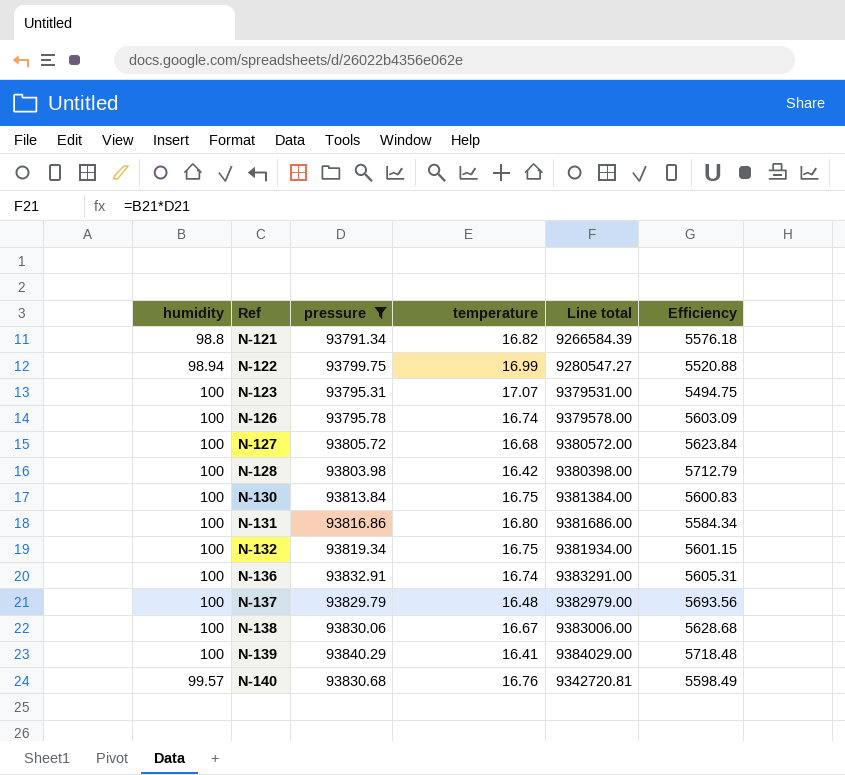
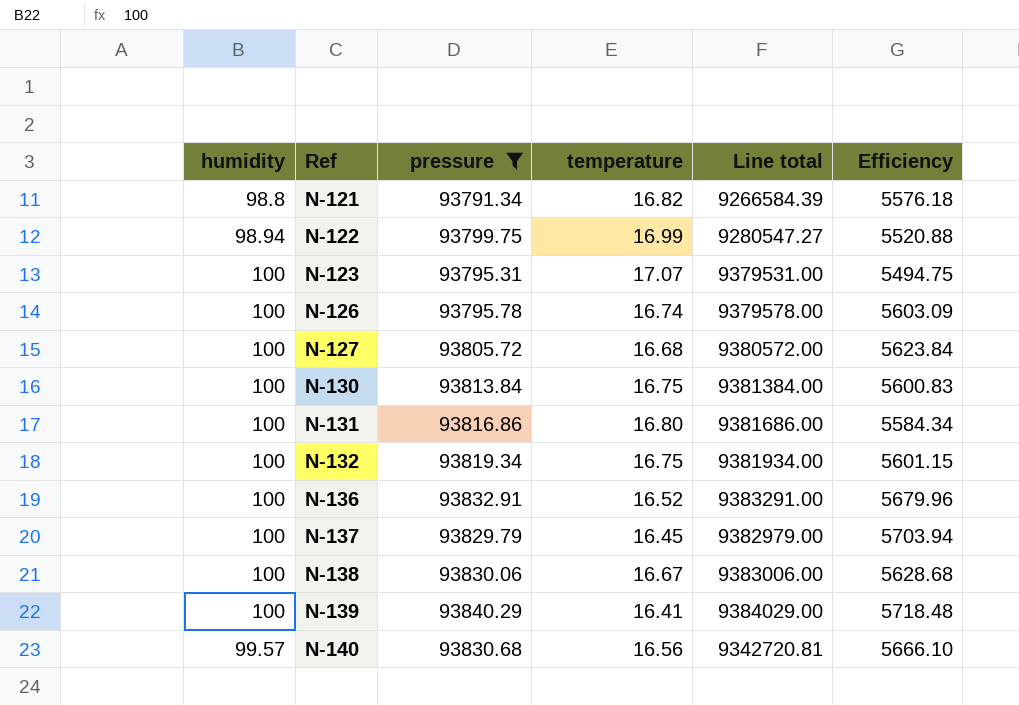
row N-128: 100 | 93803.98 | 16.42 | 9380398.00 | 5712.79 -> none
N-136 | temperature: 16.74 -> 16.52
N-136 | Efficiency: 5605.31 -> 5679.96
N-137 | temperature: 16.48 -> 16.45
N-137 | Efficiency: 5693.56 -> 5703.94
N-140 | temperature: 16.76 -> 16.56
N-140 | Efficiency: 5598.49 -> 5666.10

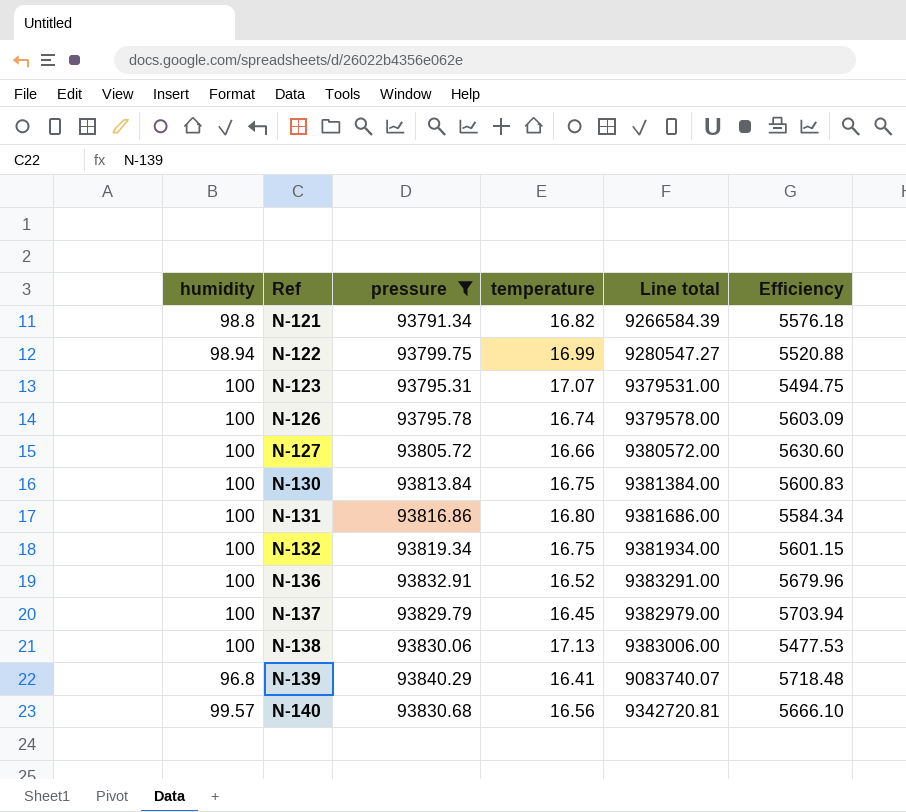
N-127 | temperature: 16.68 -> 16.66
N-127 | Efficiency: 5623.84 -> 5630.60
N-138 | temperature: 16.67 -> 17.13
N-138 | Efficiency: 5628.68 -> 5477.53
N-139 | humidity: 100 -> 96.8
N-139 | Line total: 9384029.00 -> 9083740.07

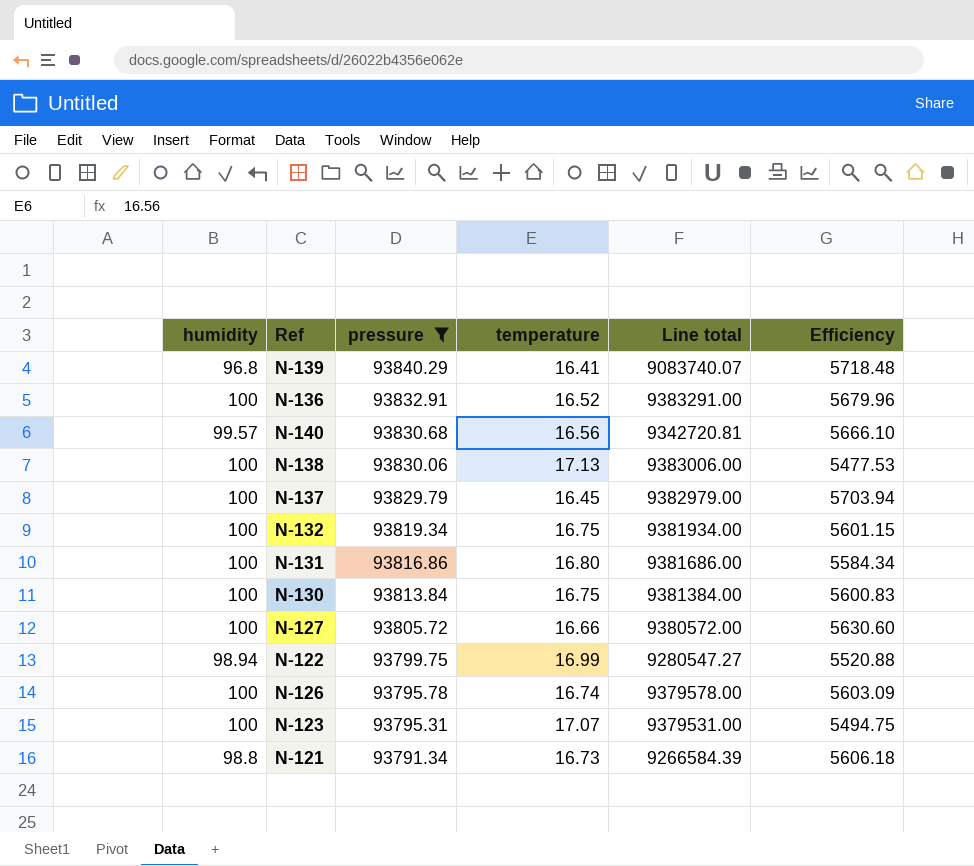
row order: Ref ascending -> pressure descending
N-121 | temperature: 16.82 -> 16.73
N-121 | Efficiency: 5576.18 -> 5606.18

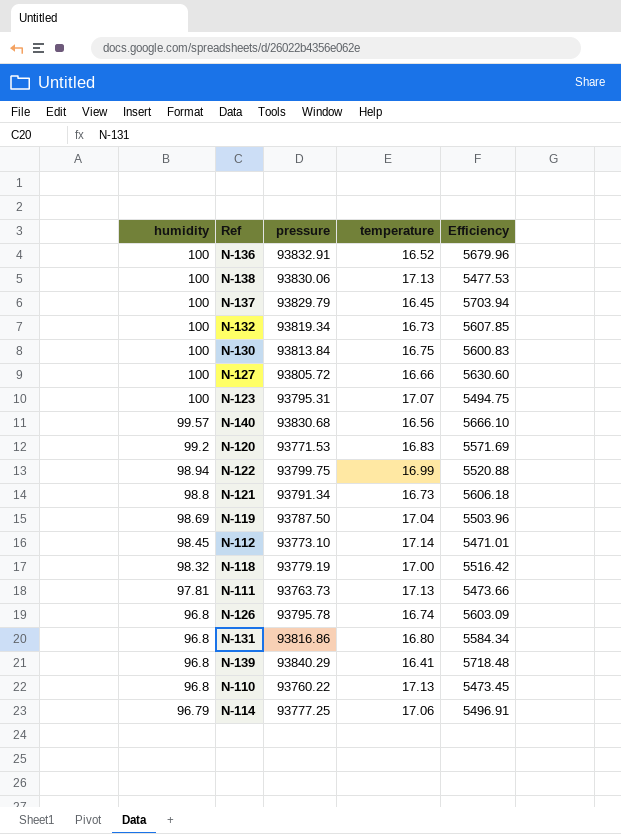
filter: pressure >= 93791.34 -> none
row order: pressure descending -> humidity descending
column Line total | formula: [humidity] * [pressure] -> none
N-132 | temperature: 16.75 -> 16.73
N-132 | Efficiency: 5601.15 -> 5607.85
N-126 | humidity: 100 -> 96.8
N-131 | humidity: 100 -> 96.8

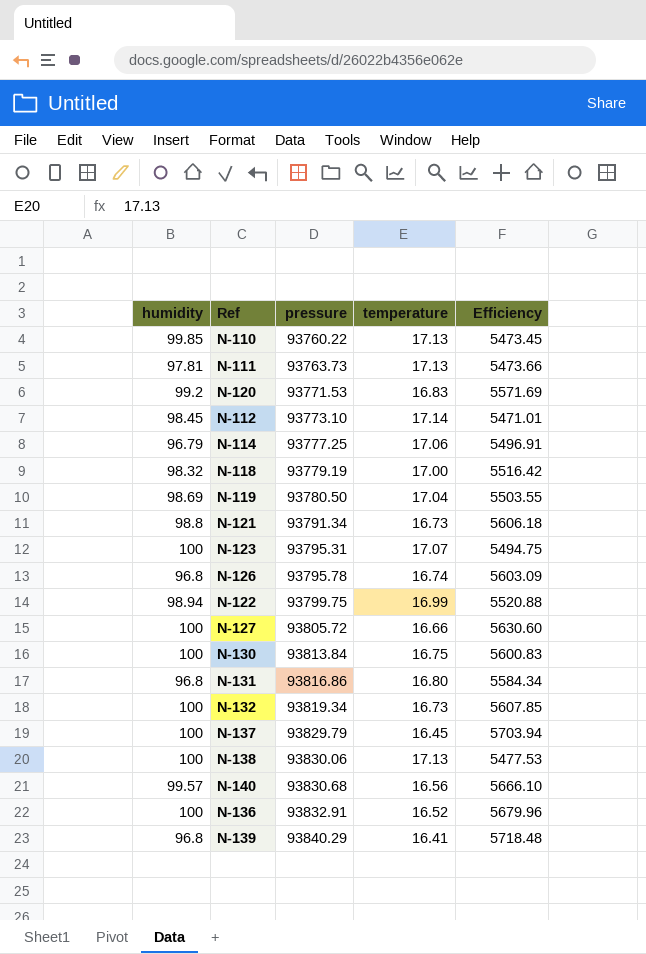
row order: humidity descending -> pressure ascending
N-110 | humidity: 96.8 -> 99.85
N-119 | pressure: 93787.50 -> 93780.50
N-119 | Efficiency: 5503.96 -> 5503.55

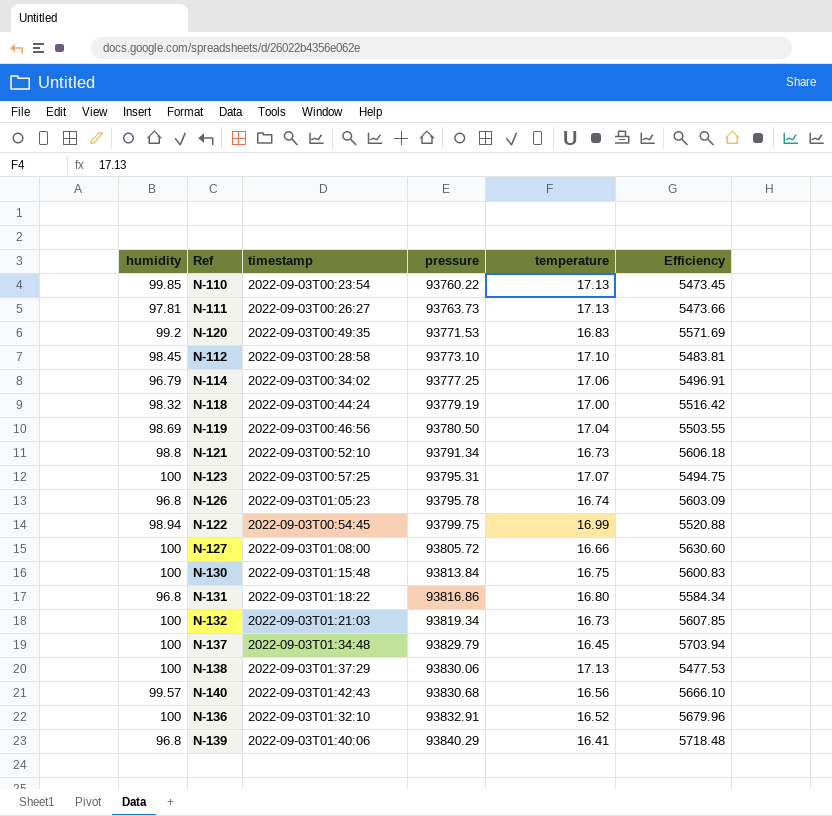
column timestamp | position: none -> 3
N-112 | temperature: 17.14 -> 17.10
N-112 | Efficiency: 5471.01 -> 5483.81

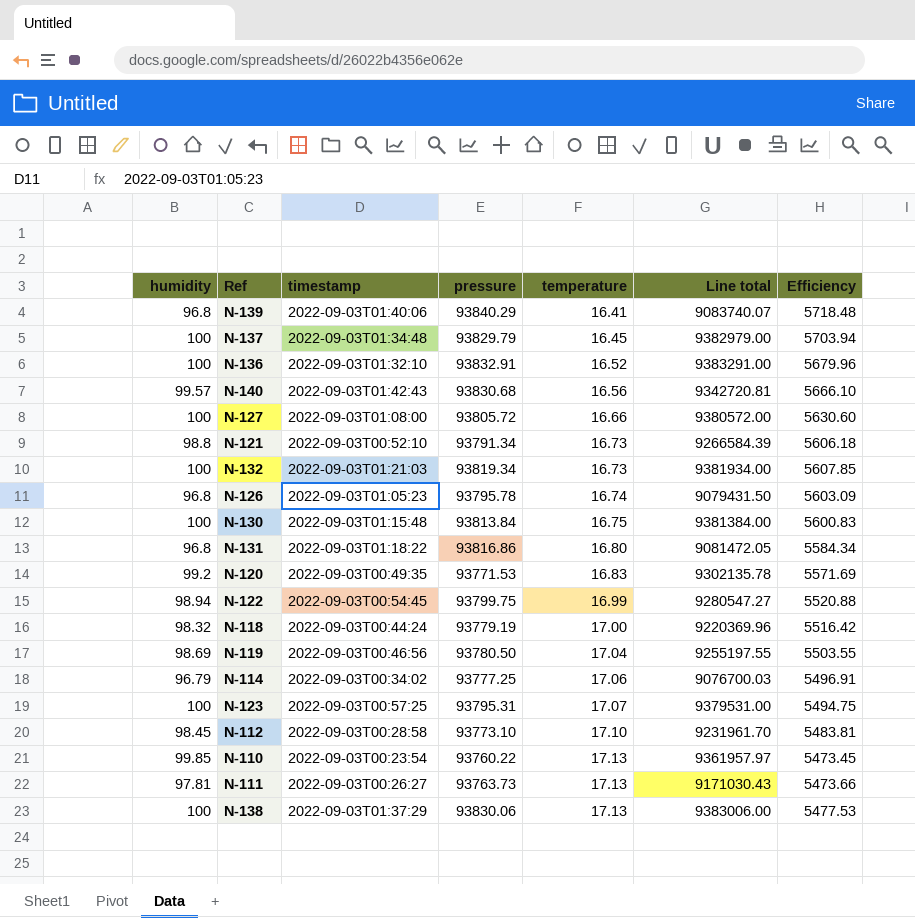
row order: pressure ascending -> temperature ascending
column Line total | formula: none -> [humidity] * [pressure]

